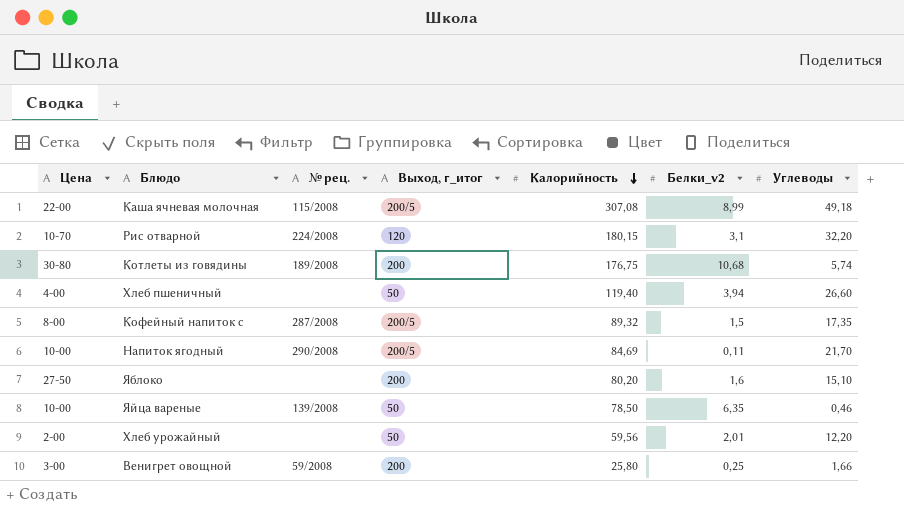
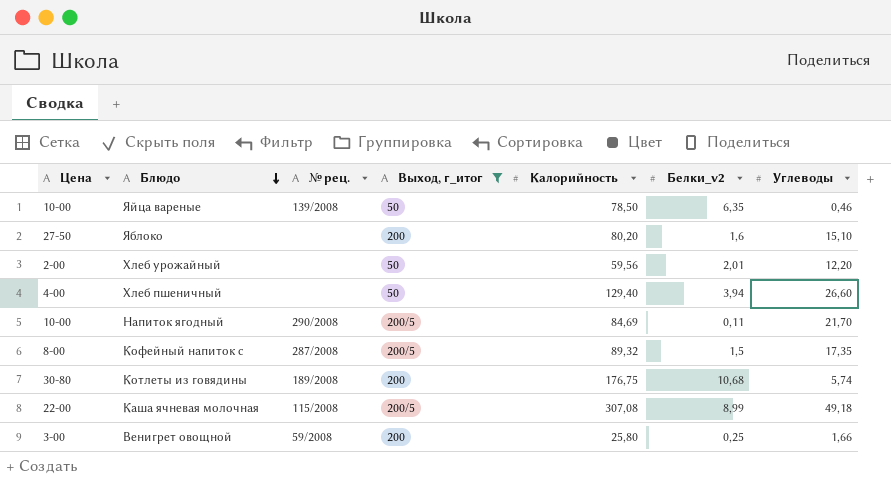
filter: none -> Выход, г_итог != 120
row order: Калорийность descending -> Блюдо descending
Хлеб пшеничный | Калорийность: 119,40 -> 129,40

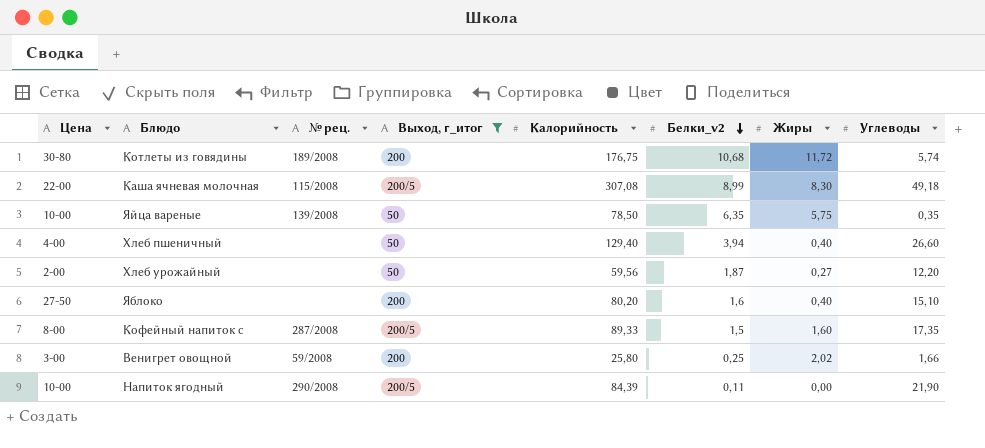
row order: Блюдо descending -> Белки_v2 descending
column Жиры | position: none -> 7
Яйца вареные | Углеводы: 0,46 -> 0,35
Хлеб урожайный | Белки_v2: 2,01 -> 1,87
Кофейный напиток с | Калорийность: 89,32 -> 89,33
Напиток ягодный | Калорийность: 84,69 -> 84,39
Напиток ягодный | Углеводы: 21,70 -> 21,90

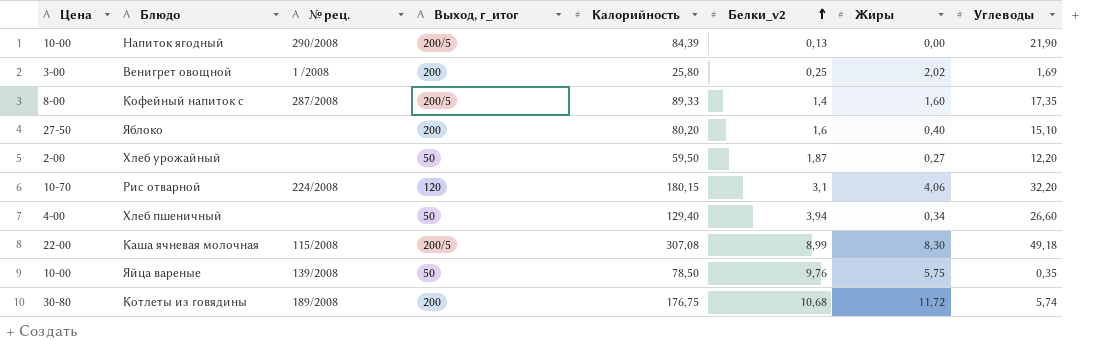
filter: Выход, г_итог != 120 -> none
row order: Белки_v2 descending -> Белки_v2 ascending
Напиток ягодный | Белки_v2: 0,11 -> 0,13
Венигрет овощной | № рец.: 59/2008 -> 1 /2008
Венигрет овощной | Углеводы: 1,66 -> 1,69
Кофейный напиток с | Белки_v2: 1,5 -> 1,4
Хлеб урожайный | Калорийность: 59,56 -> 59,50
Хлеб пшеничный | Жиры: 0,40 -> 0,34
Яйца вареные | Белки_v2: 6,35 -> 9,76

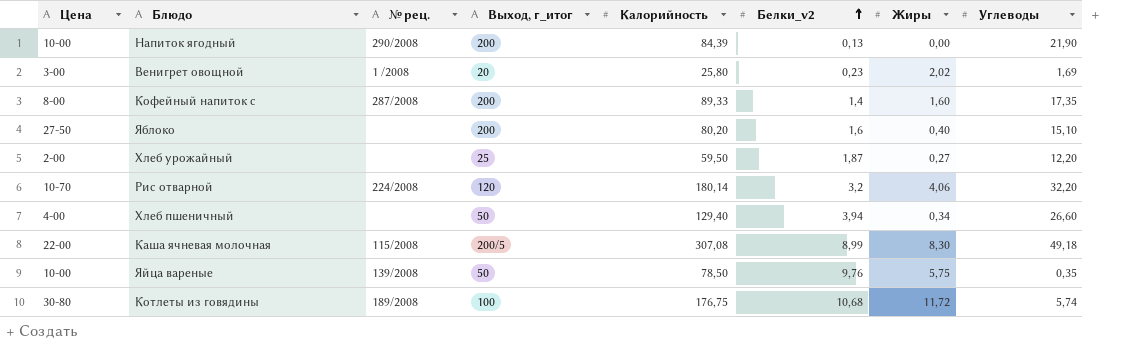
Напиток ягодный | Выход, г_итог: 200/5 -> 200
Венигрет овощной | Выход, г_итог: 200 -> 20
Венигрет овощной | Белки_v2: 0,25 -> 0,23
Кофейный напиток с | Выход, г_итог: 200/5 -> 200
Хлеб урожайный | Выход, г_итог: 50 -> 25
Рис отварной | Калорийность: 180,15 -> 180,14
Рис отварной | Белки_v2: 3,1 -> 3,2
Котлеты из говядины | Выход, г_итог: 200 -> 100

